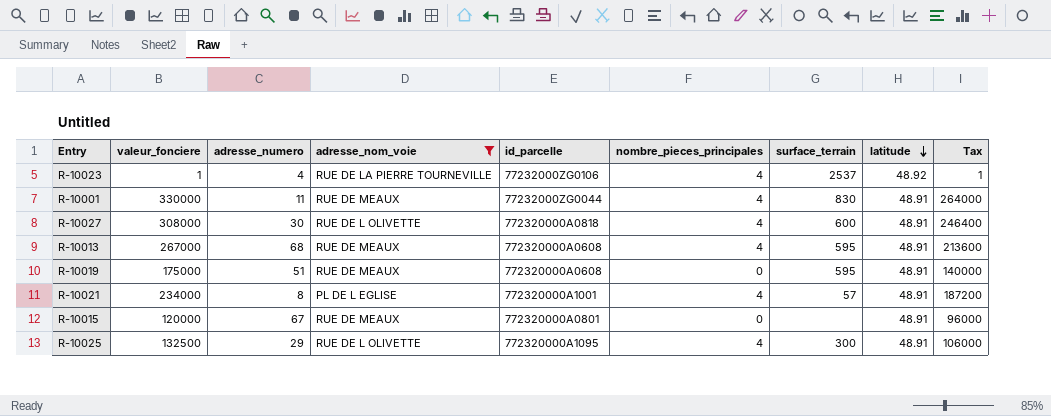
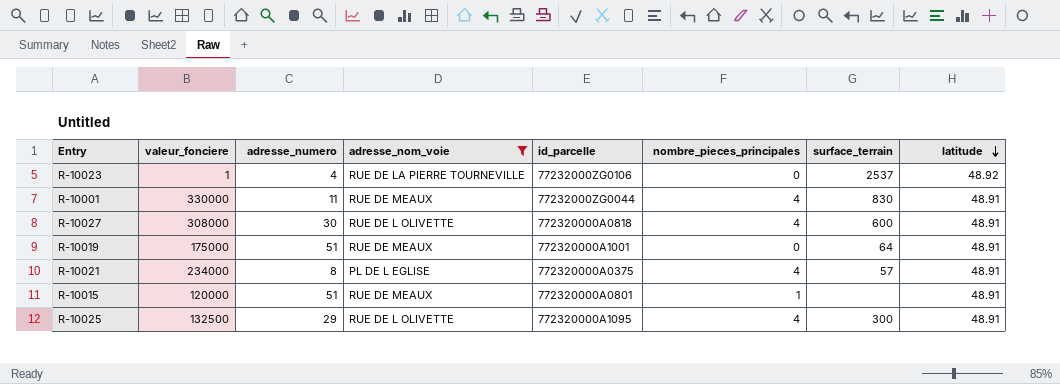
column Tax | formula: [valeur_fonciere] * 0.8 -> none
row R-10013: 267000 | 68 | RUE DE MEAUX | 772320000A0608 | 4 | 595 | 48.91 | 213600 -> none
R-10023 | nombre_pieces_principales: 4 -> 0
R-10019 | id_parcelle: 772320000A0608 -> 772320000A1001
R-10019 | surface_terrain: 595 -> 64
R-10021 | id_parcelle: 772320000A1001 -> 772320000A0375
R-10015 | adresse_numero: 67 -> 51
R-10015 | nombre_pieces_principales: 0 -> 1

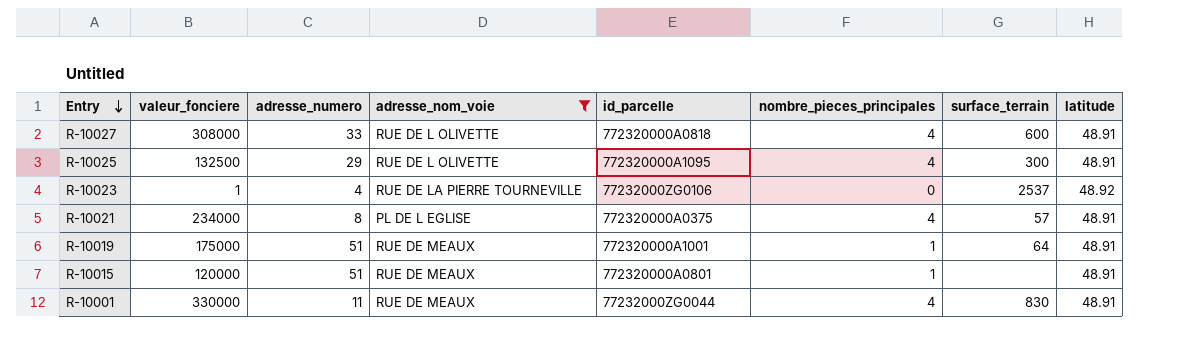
row order: latitude descending -> Entry descending
R-10027 | adresse_numero: 30 -> 33
R-10019 | nombre_pieces_principales: 0 -> 1

